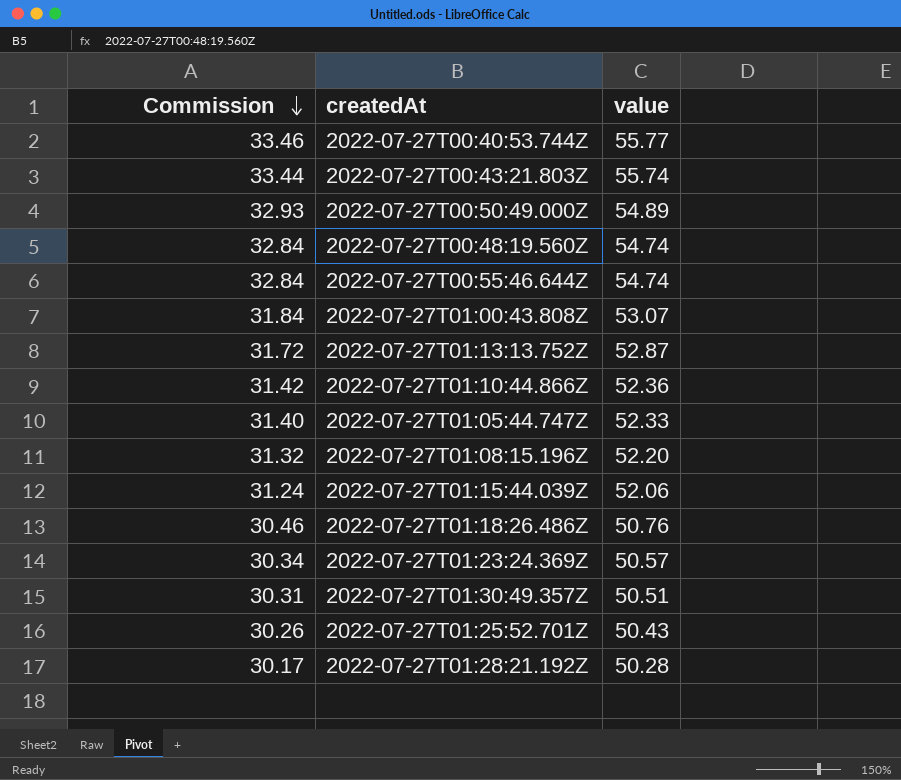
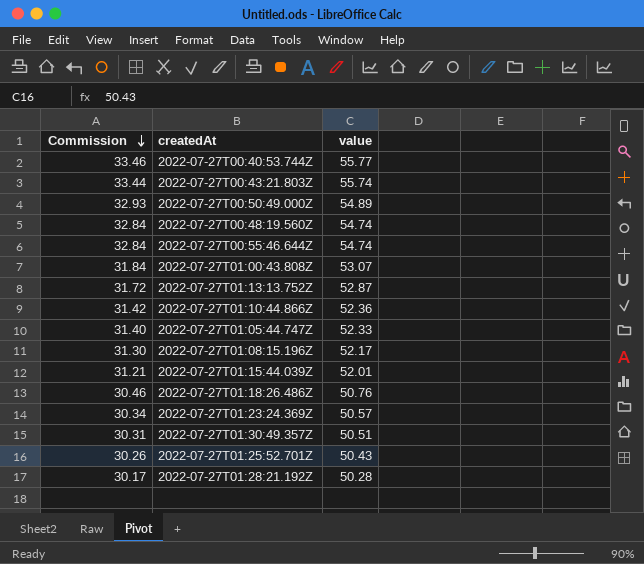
2022-07-27T01:08:15.196Z | Commission: 31.32 -> 31.30
2022-07-27T01:08:15.196Z | value: 52.20 -> 52.17
2022-07-27T01:15:44.039Z | Commission: 31.24 -> 31.21
2022-07-27T01:15:44.039Z | value: 52.06 -> 52.01

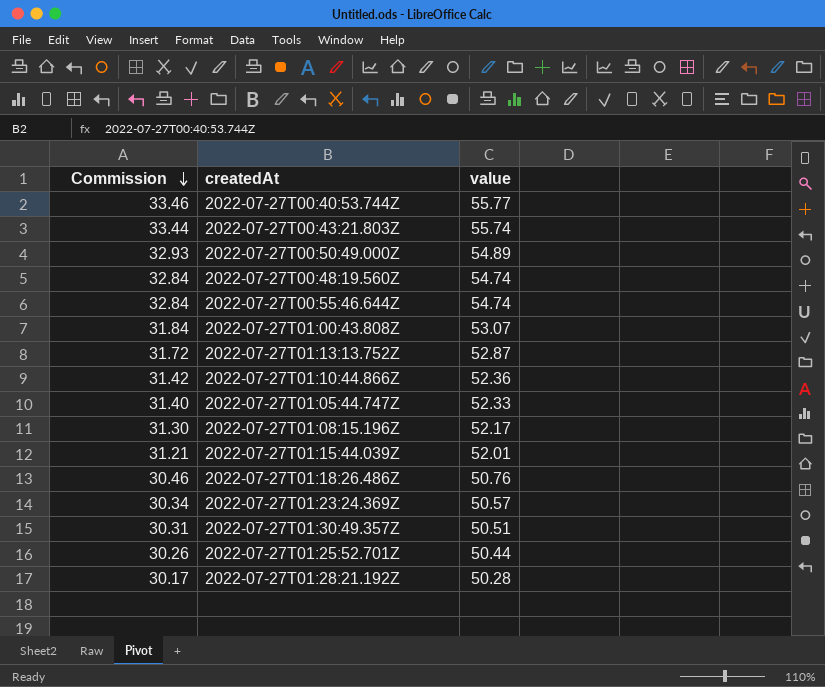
2022-07-27T01:25:52.701Z | value: 50.43 -> 50.44

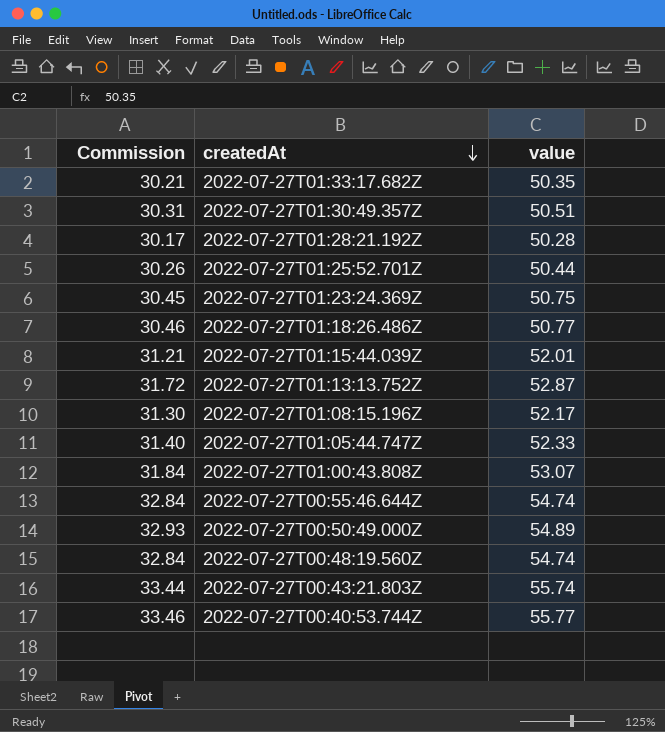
row order: Commission descending -> createdAt descending
row 2022-07-27T01:10:44.866Z: 31.42 | 52.36 -> none
row 2022-07-27T01:33:17.682Z: none -> 30.21 | 50.35
2022-07-27T01:23:24.369Z | Commission: 30.34 -> 30.45
2022-07-27T01:23:24.369Z | value: 50.57 -> 50.75
2022-07-27T01:18:26.486Z | value: 50.76 -> 50.77

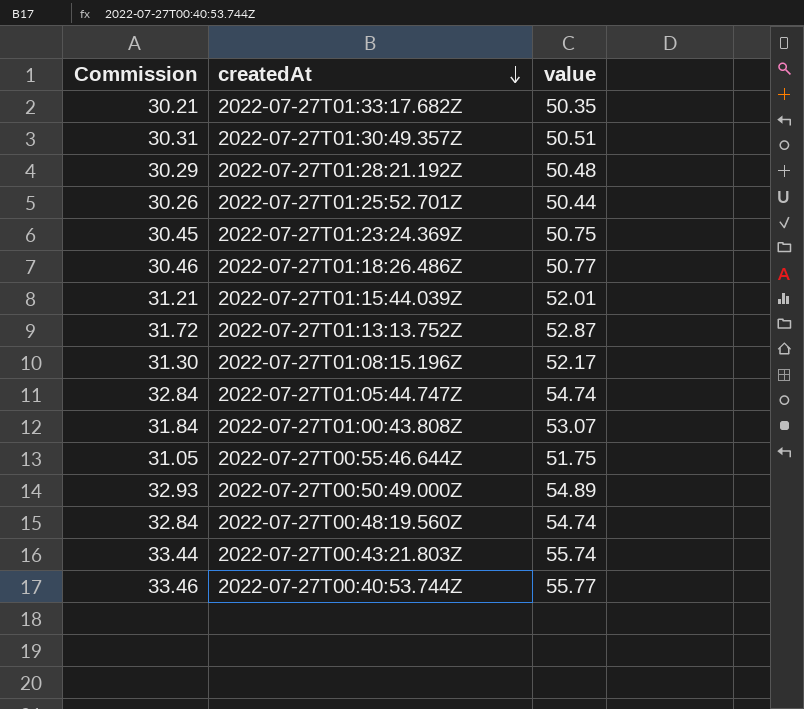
2022-07-27T01:28:21.192Z | Commission: 30.17 -> 30.29
2022-07-27T01:28:21.192Z | value: 50.28 -> 50.48
2022-07-27T01:05:44.747Z | Commission: 31.40 -> 32.84
2022-07-27T01:05:44.747Z | value: 52.33 -> 54.74
2022-07-27T00:55:46.644Z | Commission: 32.84 -> 31.05
2022-07-27T00:55:46.644Z | value: 54.74 -> 51.75

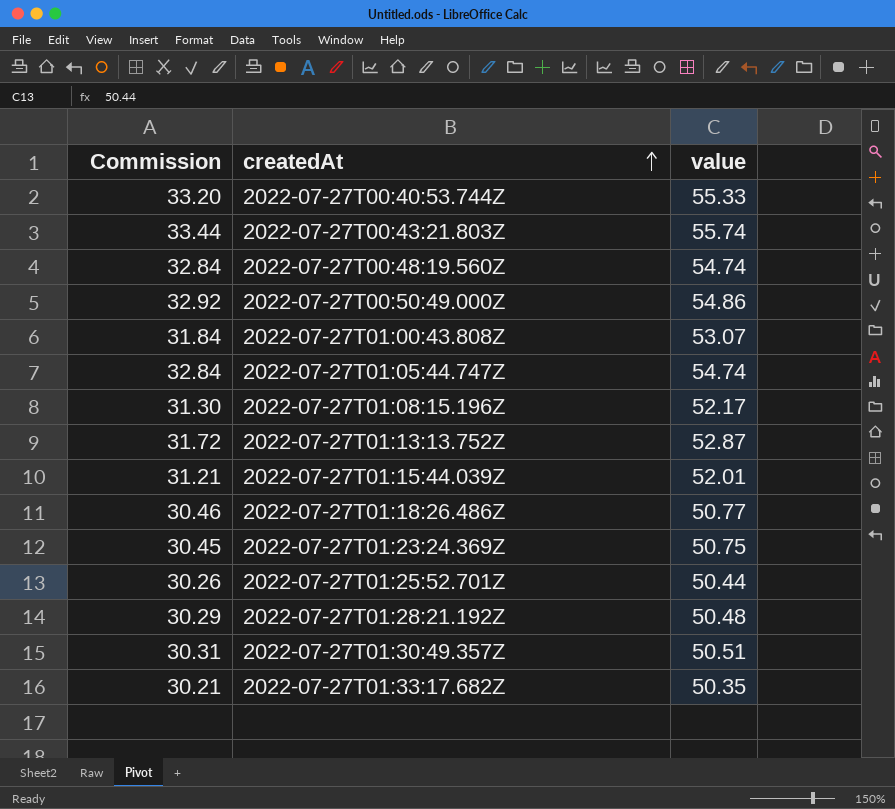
row order: createdAt descending -> createdAt ascending
row 2022-07-27T00:55:46.644Z: 31.05 | 51.75 -> none
2022-07-27T00:40:53.744Z | Commission: 33.46 -> 33.20
2022-07-27T00:40:53.744Z | value: 55.77 -> 55.33
2022-07-27T00:50:49.000Z | Commission: 32.93 -> 32.92
2022-07-27T00:50:49.000Z | value: 54.89 -> 54.86

